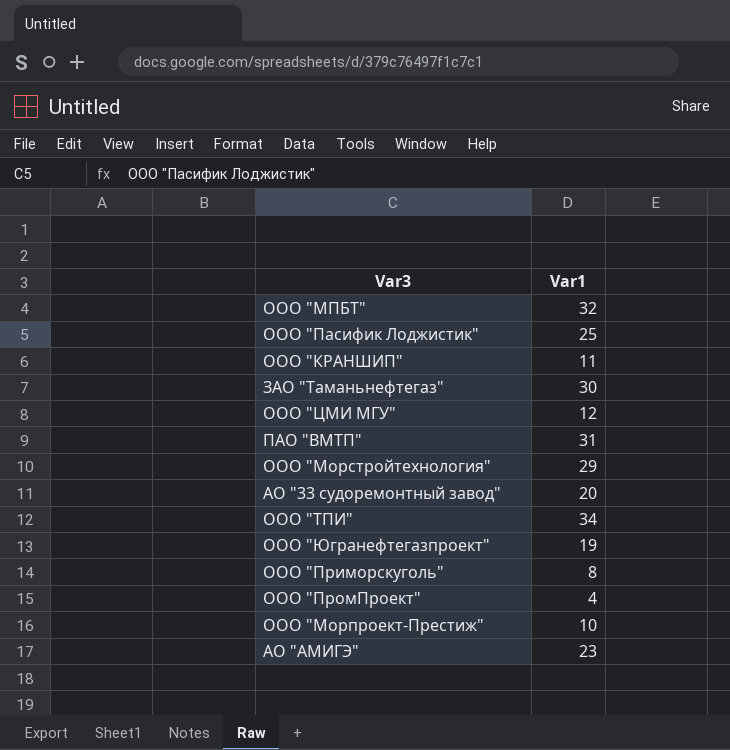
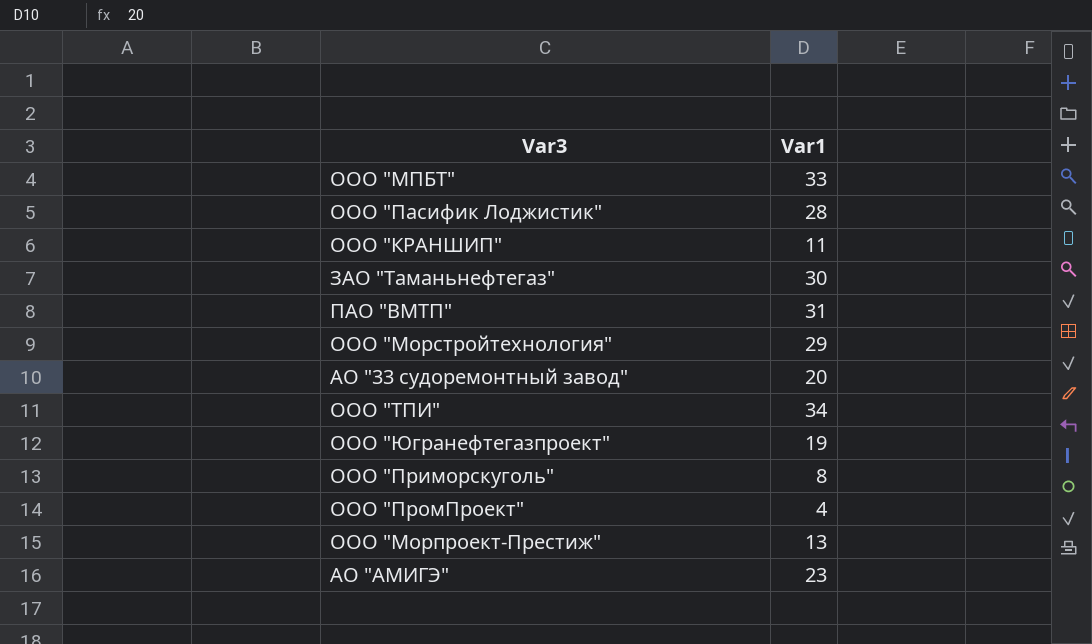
row ООО "ЦМИ МГУ": 12 -> none
ООО "МПБТ" | Var1: 32 -> 33
ООО "Пасифик Лоджистик" | Var1: 25 -> 28
ООО "Морпроект-Престиж" | Var1: 10 -> 13

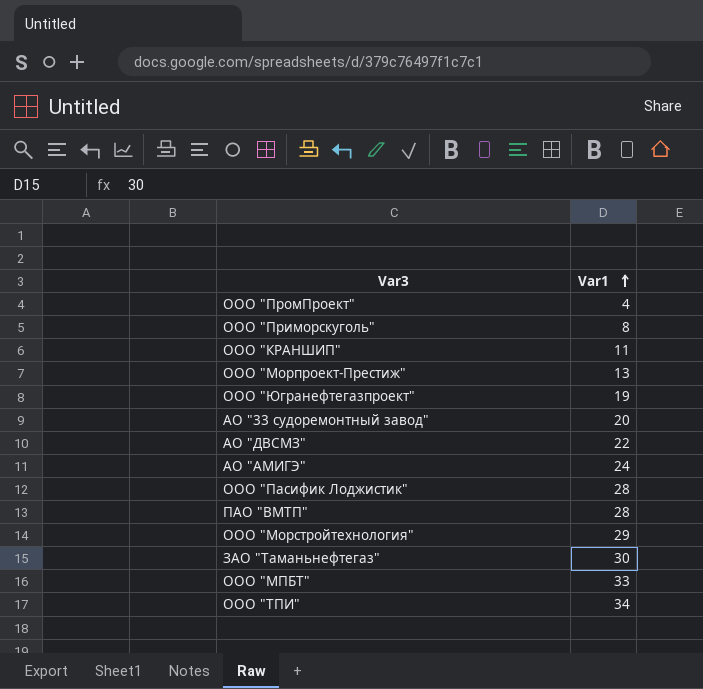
row order: none -> Var1 ascending
row АО "ДВСМЗ": none -> 22
АО "АМИГЭ" | Var1: 23 -> 24
ПАО "ВМТП" | Var1: 31 -> 28

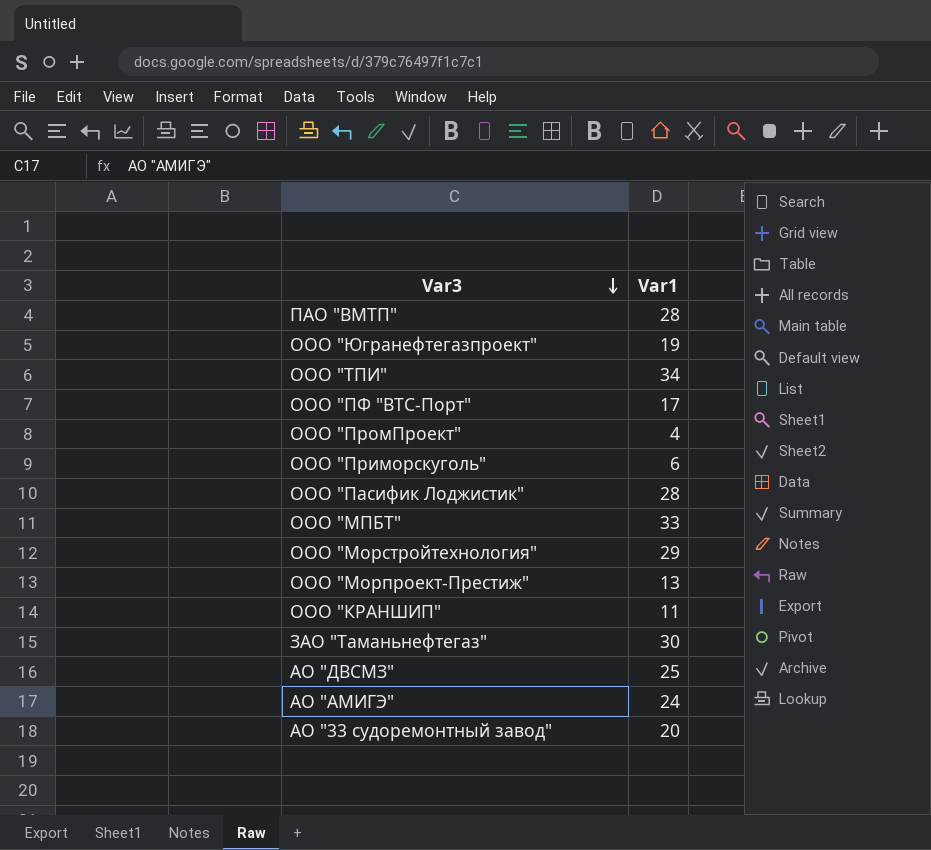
row order: Var1 ascending -> Var3 descending
row ООО "ПФ "ВТС-Порт": none -> 17
ООО "Приморскуголь" | Var1: 8 -> 6
АО "ДВСМЗ" | Var1: 22 -> 25

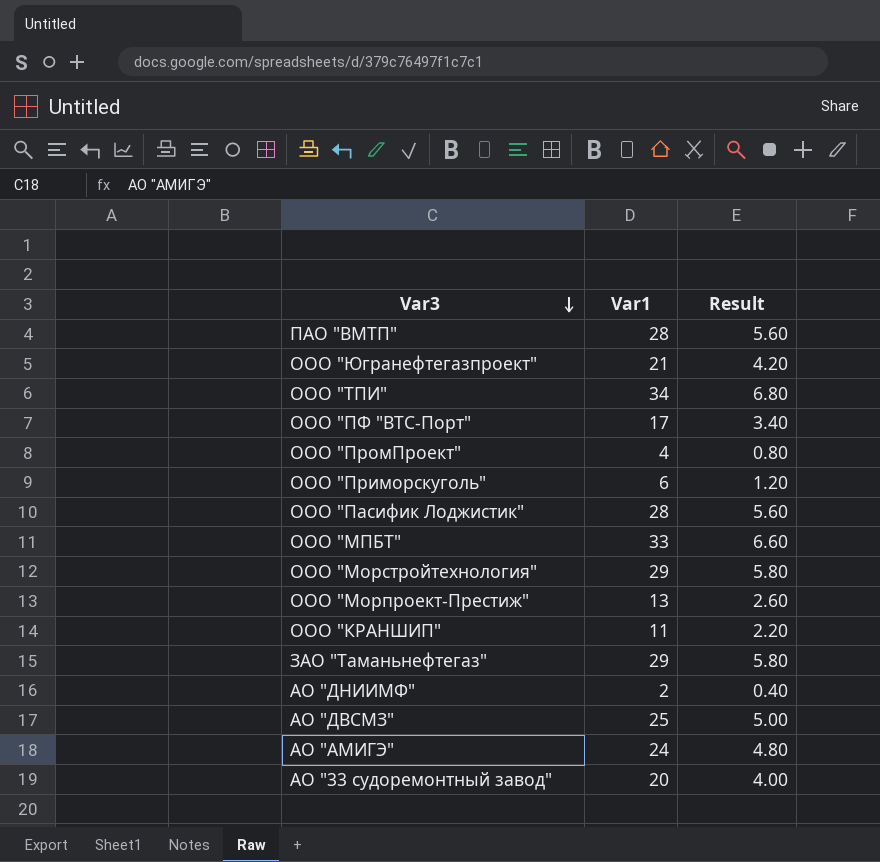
column Result | formula: none -> [Var1] * 0.2
ООО "Югранефтегазпроект" | Var1: 19 -> 21
ЗАО "Таманьнефтегаз" | Var1: 30 -> 29
row АО "ДНИИМФ": none -> 2 | 0.40

